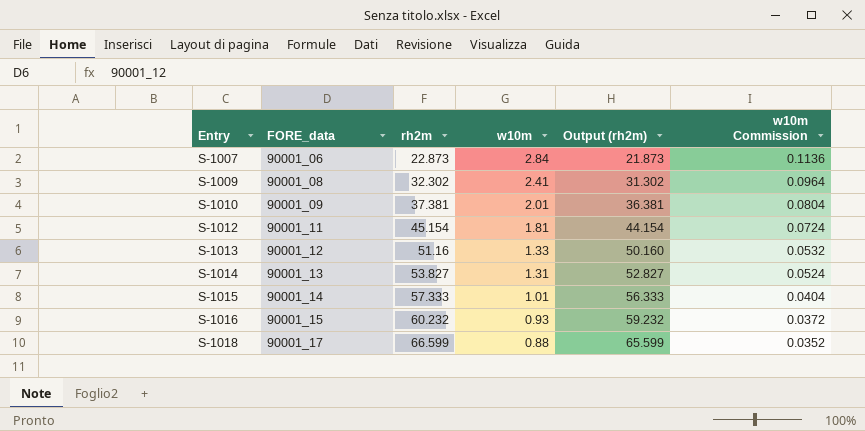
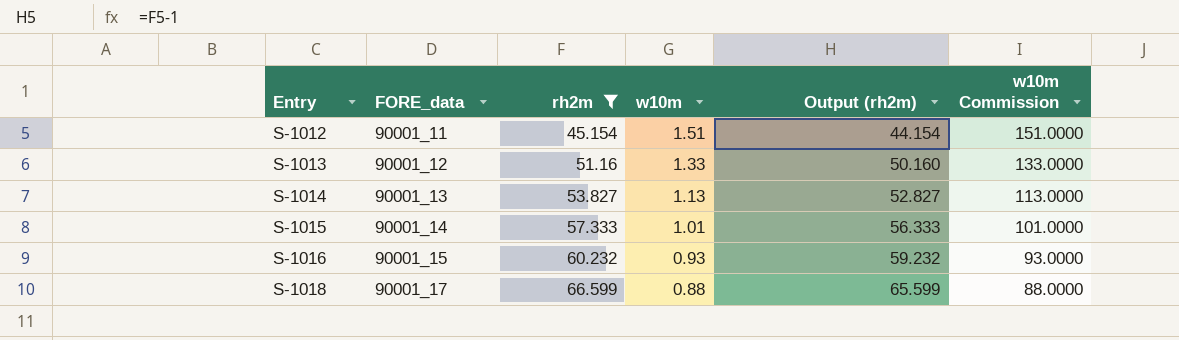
filter: none -> rh2m >= 45.154
column w10m Commission | formula: [w10m] * 0.04 -> [w10m] * 100
S-1012 | w10m: 1.81 -> 1.51
S-1014 | w10m: 1.31 -> 1.13

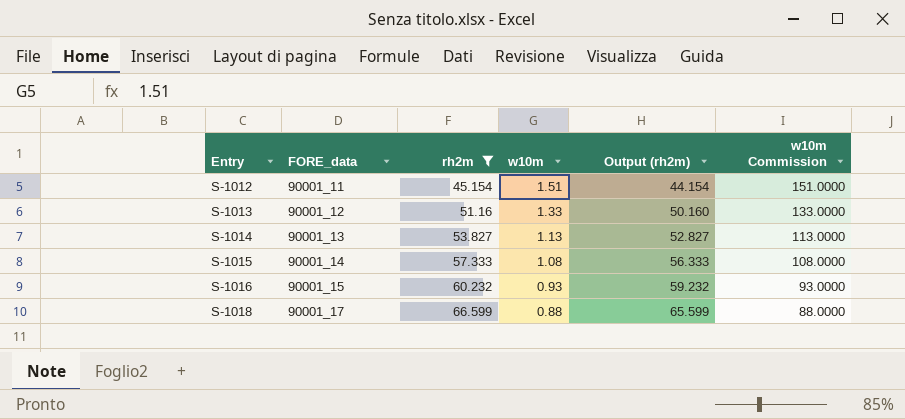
S-1015 | w10m: 1.01 -> 1.08
S-1015 | w10m Commission: 101.0000 -> 108.0000

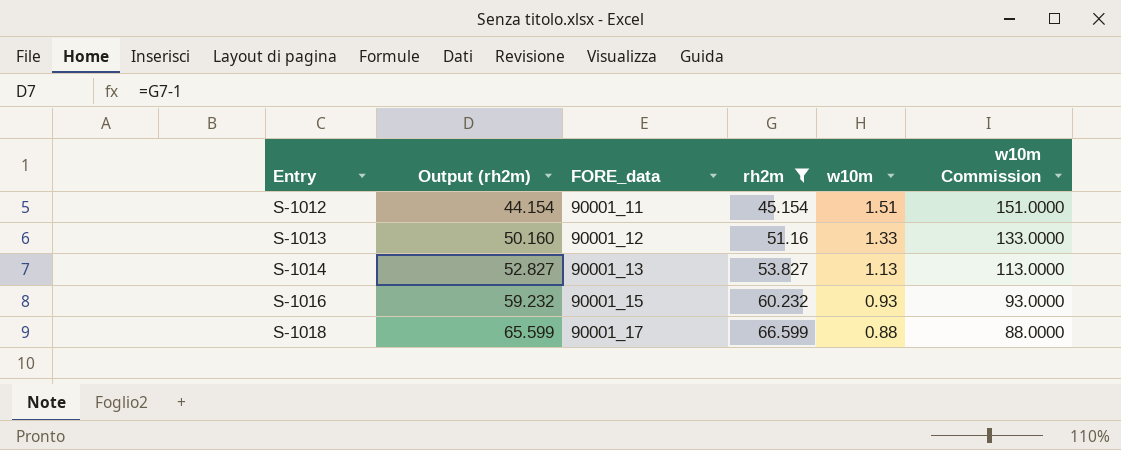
column Output (rh2m) | position: 5 -> 2
row S-1015: 90001_14 | 57.333 | 1.08 | 56.333 | 108.0000 -> none

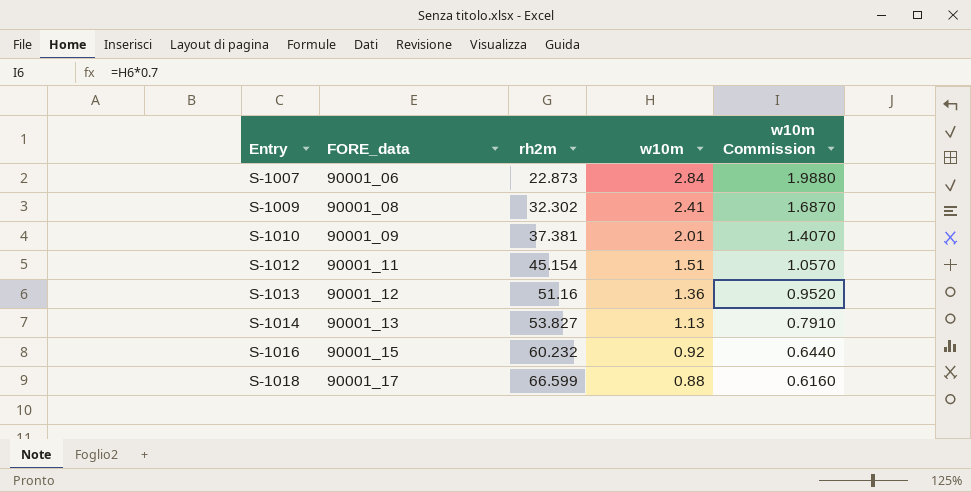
filter: rh2m >= 45.154 -> none
column Output (rh2m) | formula: [rh2m] - 1 -> none
column w10m Commission | formula: [w10m] * 100 -> [w10m] * 0.7
S-1013 | w10m: 1.33 -> 1.36
S-1016 | w10m: 0.93 -> 0.92

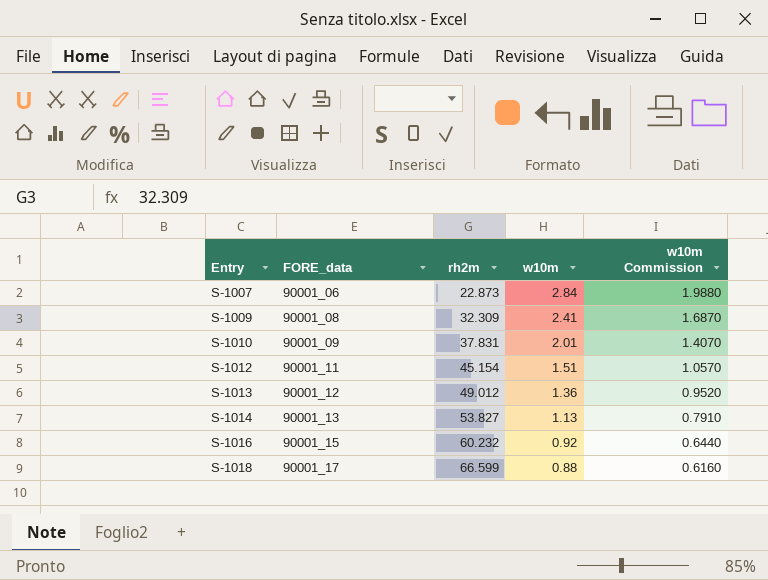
S-1009 | rh2m: 32.302 -> 32.309
S-1010 | rh2m: 37.381 -> 37.831
S-1013 | rh2m: 51.16 -> 49.012

